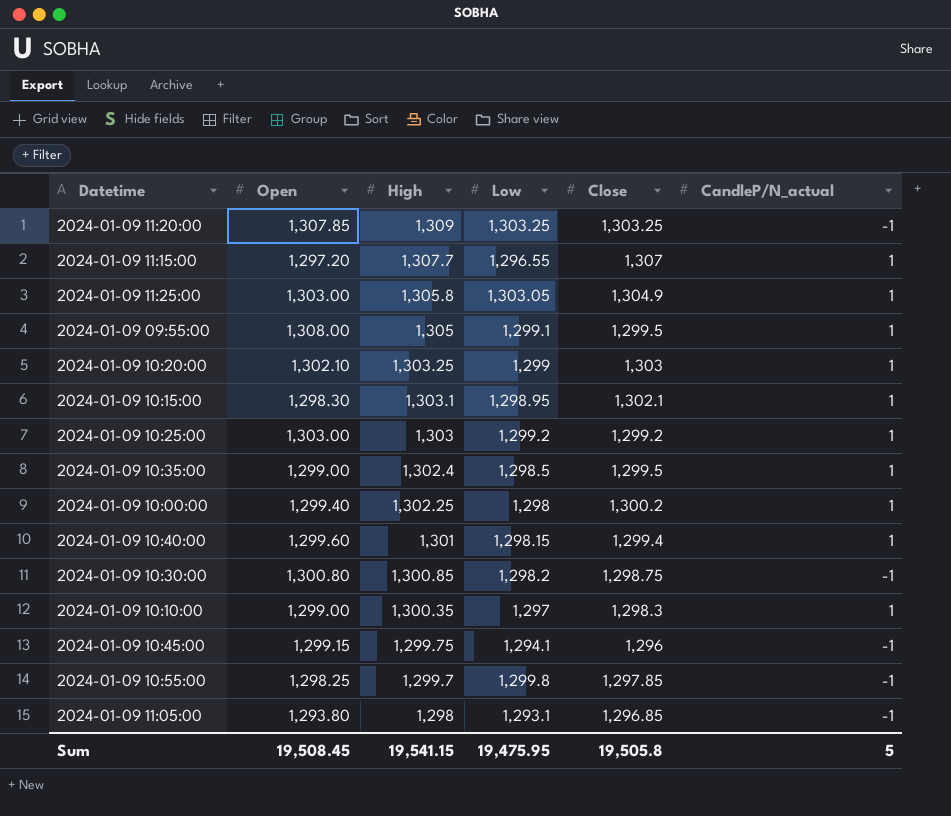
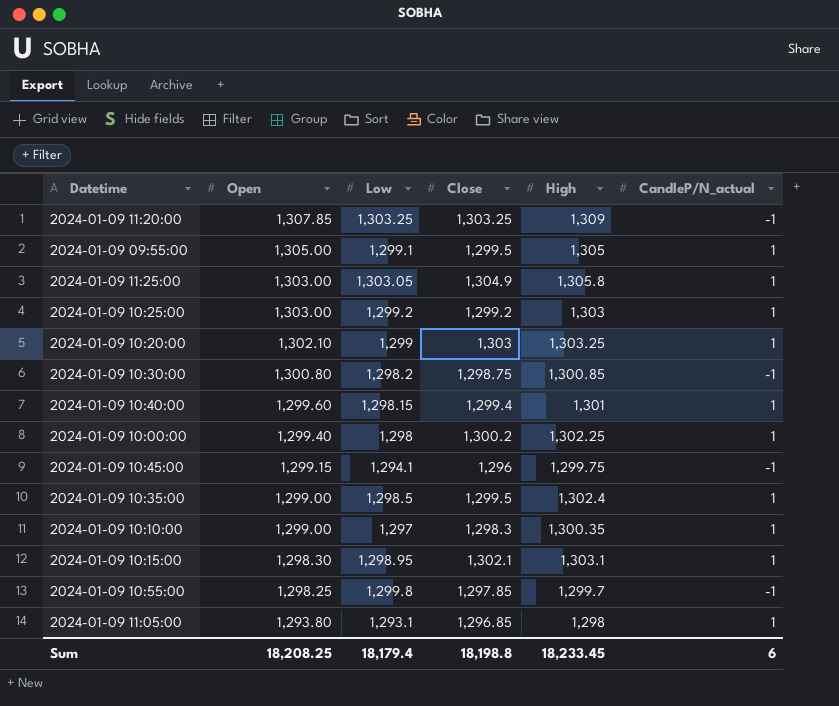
row order: High descending -> Open descending
column High | position: 3 -> 5
row 2024-01-09 11:15:00: 1,297.20 | 1,307.7 | 1,296.55 | 1,307 | 1 -> none
2024-01-09 09:55:00 | Open: 1,308.00 -> 1,305.00
2024-01-09 11:05:00 | CandleP/N_actual: -1 -> 1
Sum | Open: 19,508.45 -> 18,208.25
Sum | Low: 19,475.95 -> 18,179.4
Sum | Close: 19,505.8 -> 18,198.8
Sum | High: 19,541.15 -> 18,233.45
Sum | CandleP/N_actual: 5 -> 6

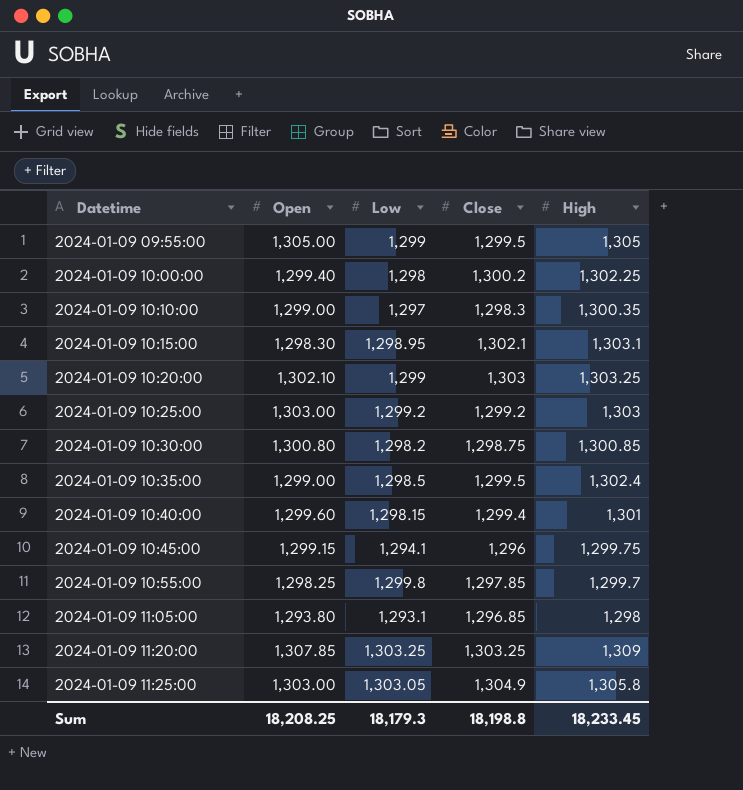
row order: Open descending -> Datetime ascending
column CandleP/N_actual | position: 6 -> none
2024-01-09 09:55:00 | Low: 1,299.1 -> 1,299
Sum | Low: 18,179.4 -> 18,179.3

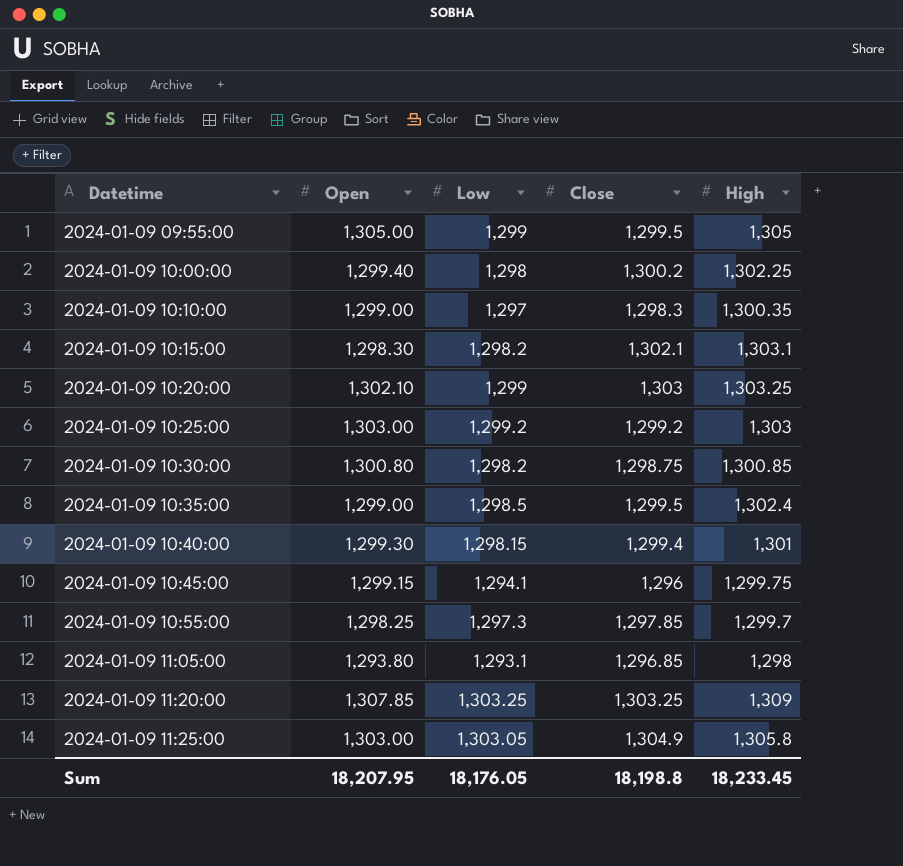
2024-01-09 10:15:00 | Low: 1,298.95 -> 1,298.2
2024-01-09 10:40:00 | Open: 1,299.60 -> 1,299.30
2024-01-09 10:55:00 | Low: 1,299.8 -> 1,297.3
Sum | Open: 18,208.25 -> 18,207.95
Sum | Low: 18,179.3 -> 18,176.05

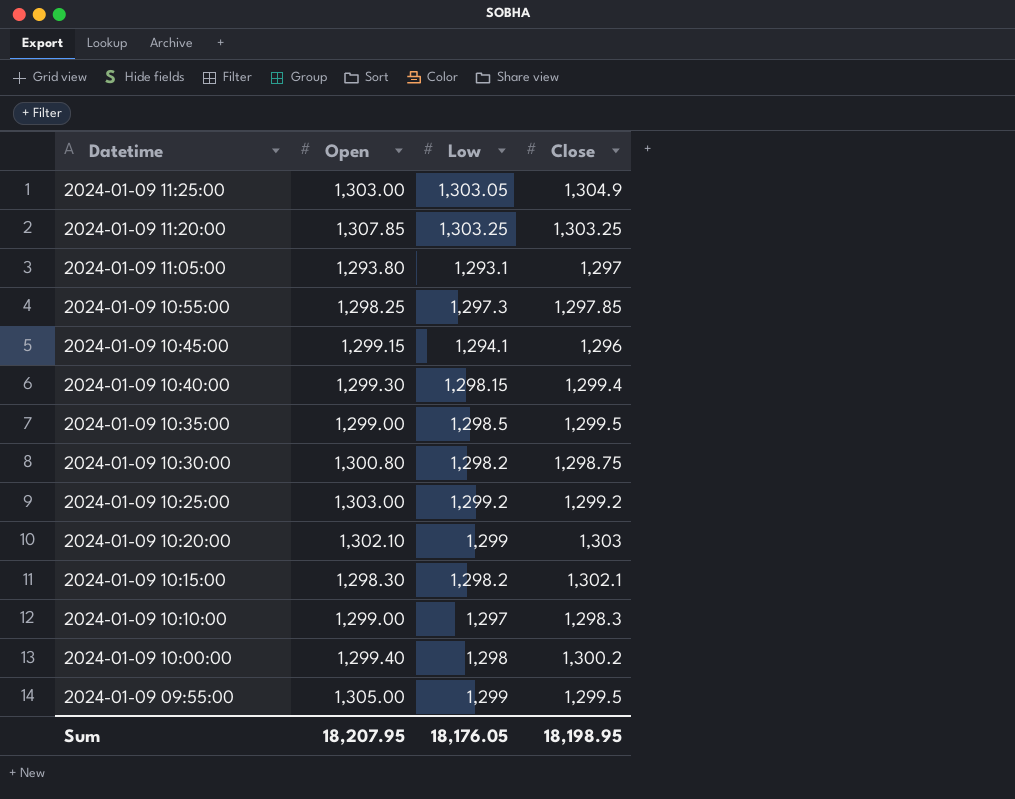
row order: Datetime ascending -> Datetime descending
column High | position: 5 -> none
2024-01-09 11:05:00 | Close: 1,296.85 -> 1,297
Sum | Close: 18,198.8 -> 18,198.95

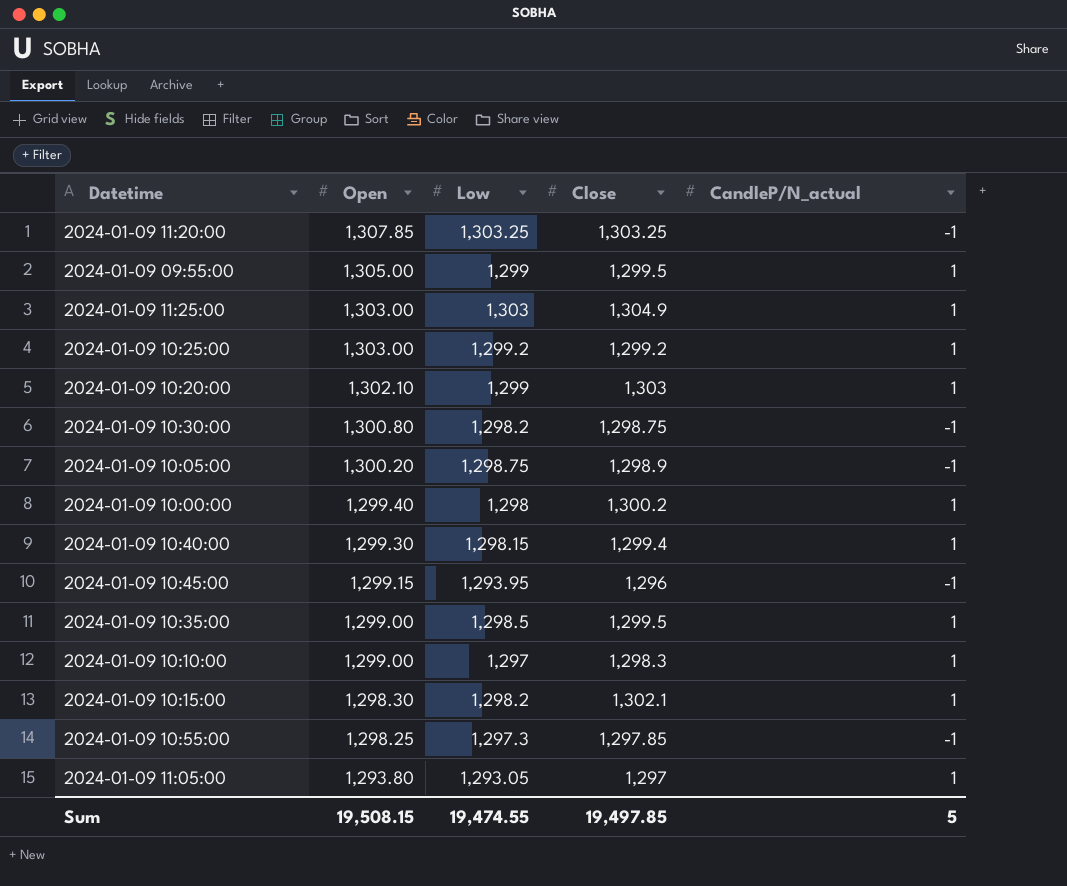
row order: Datetime descending -> Open descending
column CandleP/N_actual | position: none -> 5
2024-01-09 11:25:00 | Low: 1,303.05 -> 1,303
row 2024-01-09 10:05:00: none -> 1,300.20 | 1,298.75 | 1,298.9 | -1
2024-01-09 10:45:00 | Low: 1,294.1 -> 1,293.95
2024-01-09 11:05:00 | Low: 1,293.1 -> 1,293.05
Sum | Open: 18,207.95 -> 19,508.15
Sum | Low: 18,176.05 -> 19,474.55
Sum | Close: 18,198.95 -> 19,497.85

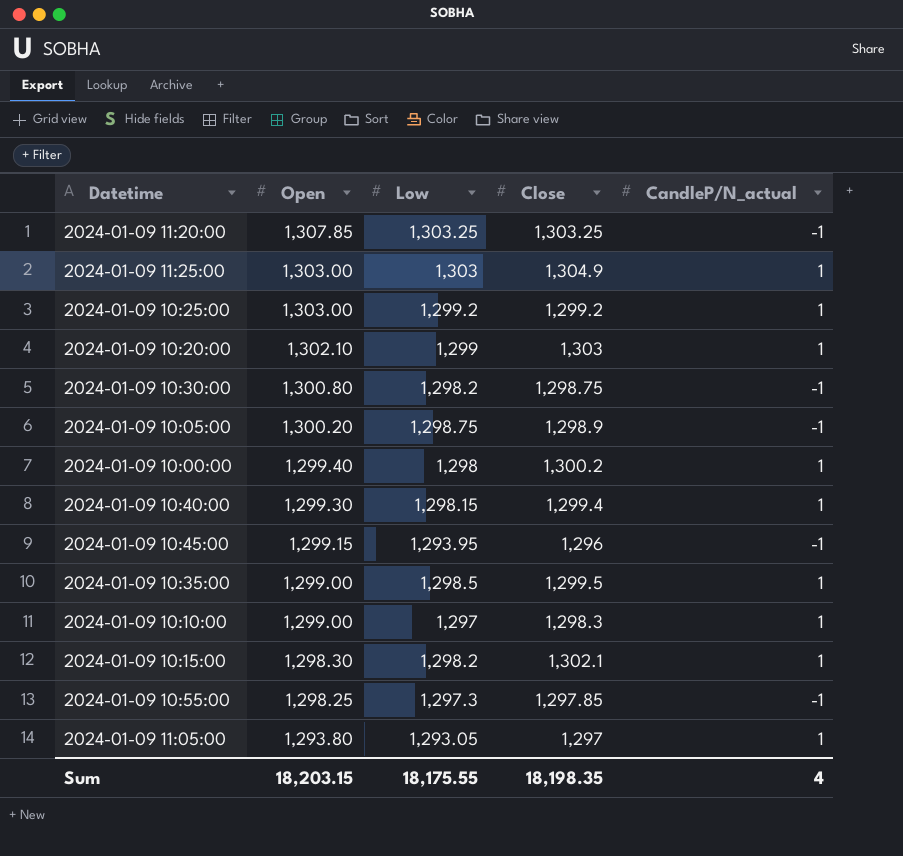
row 2024-01-09 09:55:00: 1,305.00 | 1,299 | 1,299.5 | 1 -> none
Sum | Open: 19,508.15 -> 18,203.15
Sum | Low: 19,474.55 -> 18,175.55
Sum | Close: 19,497.85 -> 18,198.35
Sum | CandleP/N_actual: 5 -> 4

